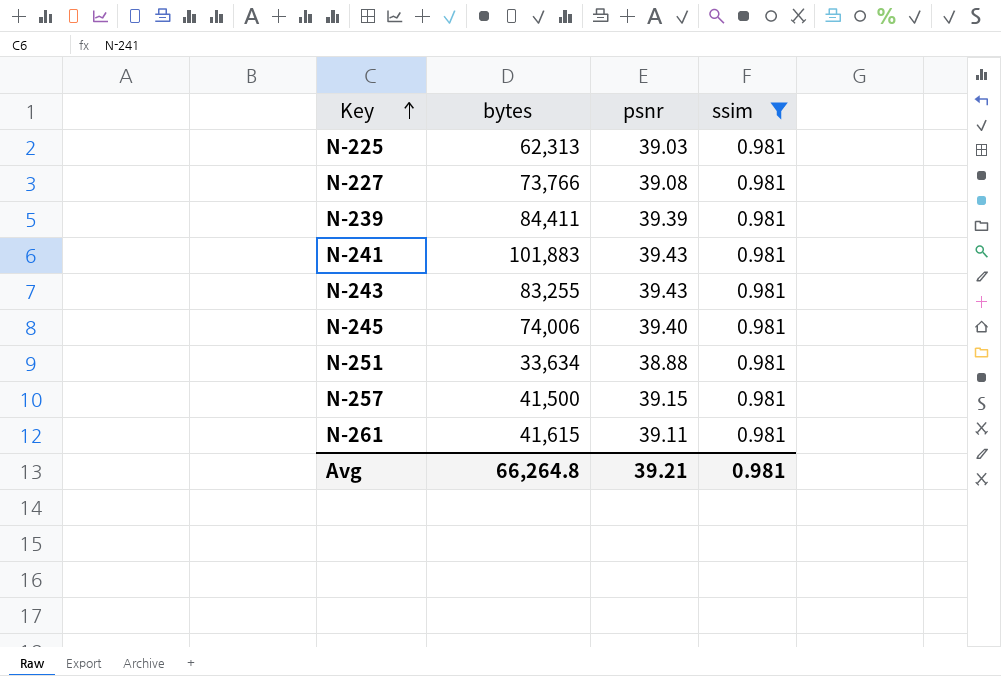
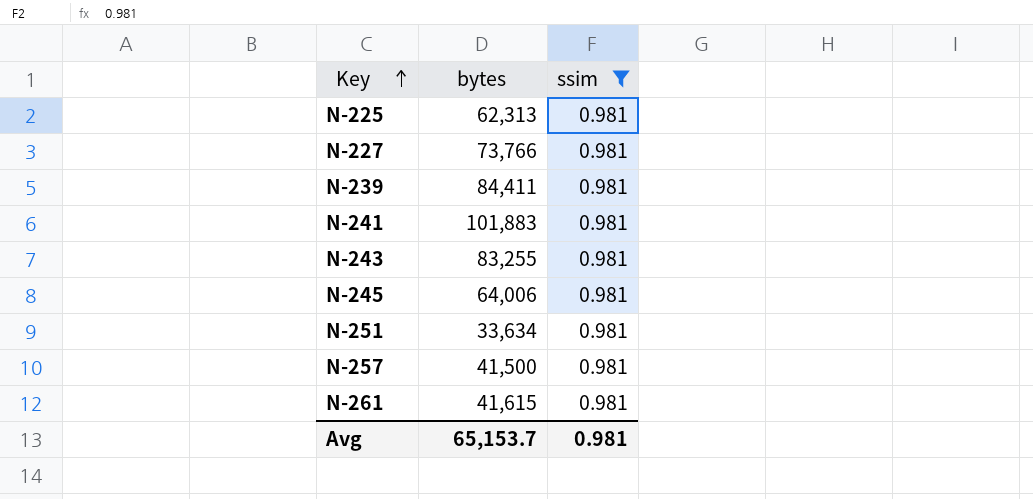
column psnr | position: 3 -> none
N-245 | bytes: 74,006 -> 64,006
Avg | bytes: 66,264.8 -> 65,153.7

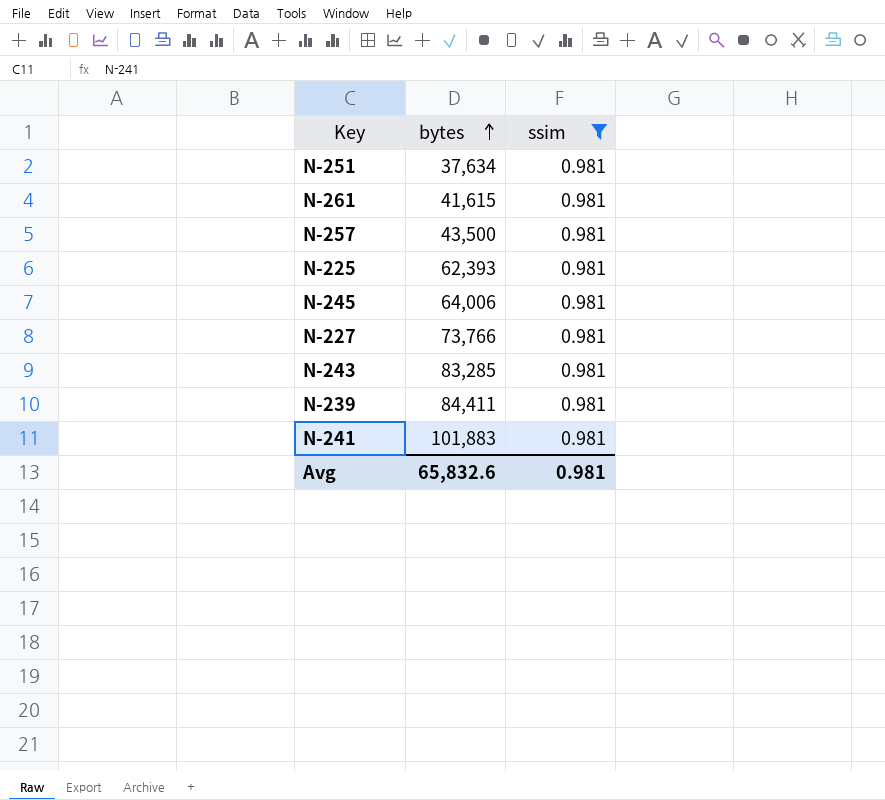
row order: Key ascending -> bytes ascending
N-251 | bytes: 33,634 -> 37,634
N-257 | bytes: 41,500 -> 43,500
N-225 | bytes: 62,313 -> 62,393
N-243 | bytes: 83,255 -> 83,285
Avg | bytes: 65,153.7 -> 65,832.6

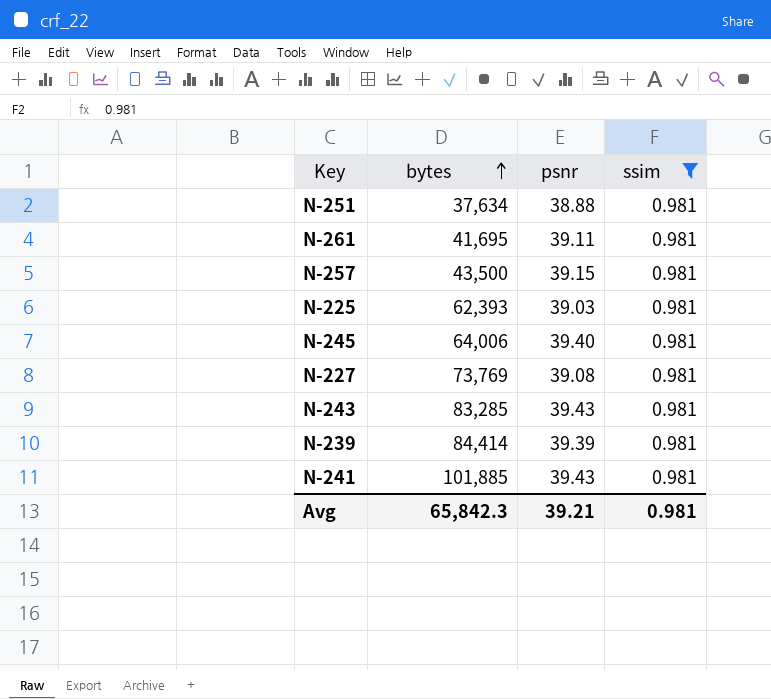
column psnr | position: none -> 3
N-261 | bytes: 41,615 -> 41,695
N-227 | bytes: 73,766 -> 73,769
N-239 | bytes: 84,411 -> 84,414
N-241 | bytes: 101,883 -> 101,885
Avg | bytes: 65,832.6 -> 65,842.3

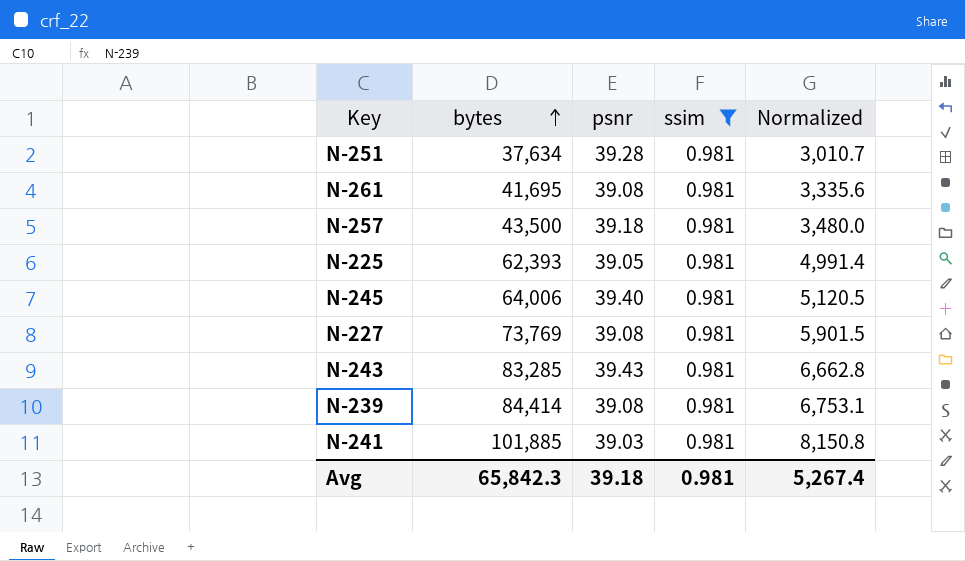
column Normalized | formula: none -> [bytes] * 0.08
N-251 | psnr: 38.88 -> 39.28
N-261 | psnr: 39.11 -> 39.08
N-257 | psnr: 39.15 -> 39.18
N-225 | psnr: 39.03 -> 39.05
N-239 | psnr: 39.39 -> 39.08
N-241 | psnr: 39.43 -> 39.03
Avg | psnr: 39.21 -> 39.18

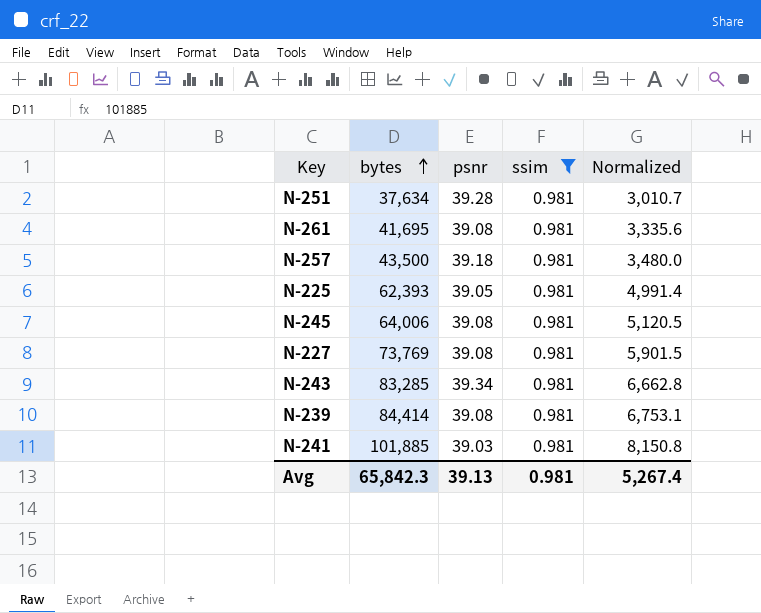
N-245 | psnr: 39.40 -> 39.08
N-243 | psnr: 39.43 -> 39.34
Avg | psnr: 39.18 -> 39.13

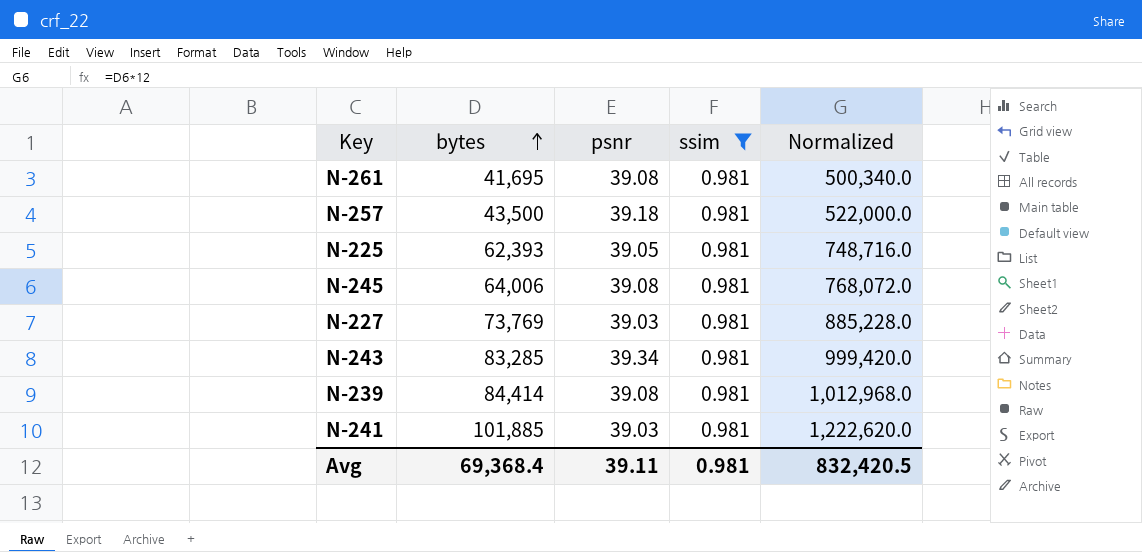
column Normalized | formula: [bytes] * 0.08 -> [bytes] * 12
row N-251: 37,634 | 39.28 | 0.981 | 3,010.7 -> none
N-227 | psnr: 39.08 -> 39.03
Avg | bytes: 65,842.3 -> 69,368.4
Avg | psnr: 39.13 -> 39.11
Avg | Normalized: 5,267.4 -> 832,420.5

